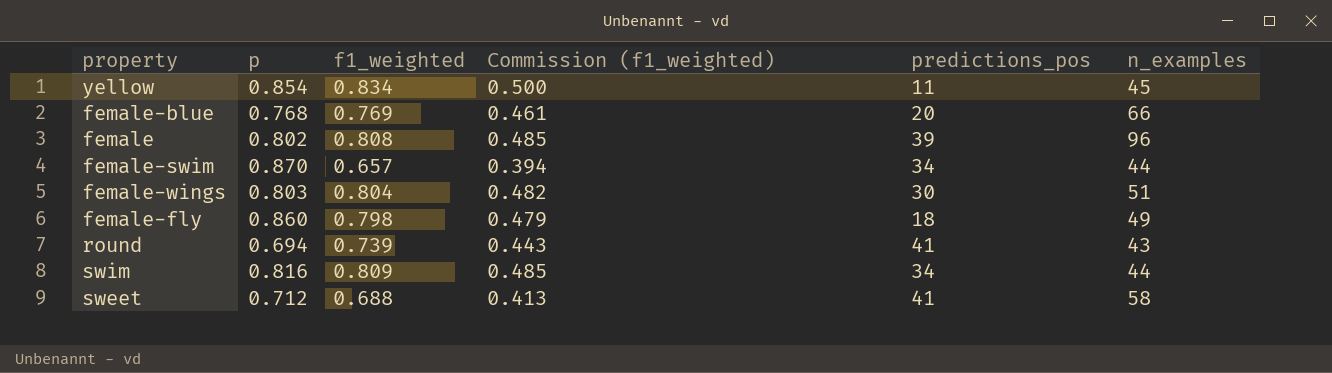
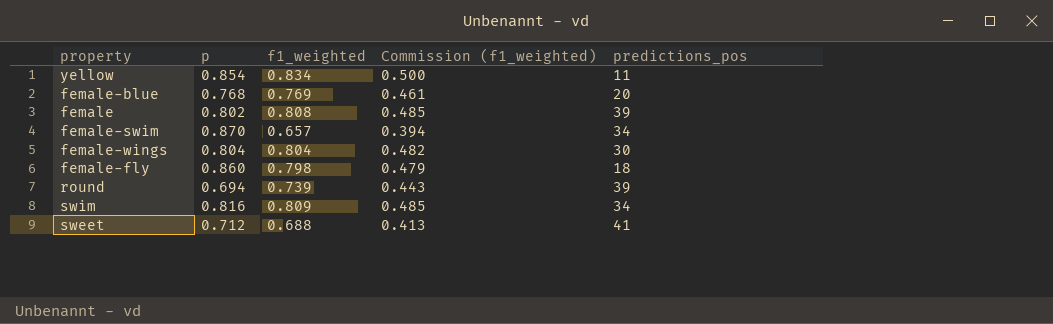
column n_examples | position: 6 -> none
female-wings | p: 0.803 -> 0.804
round | predictions_pos: 41 -> 39

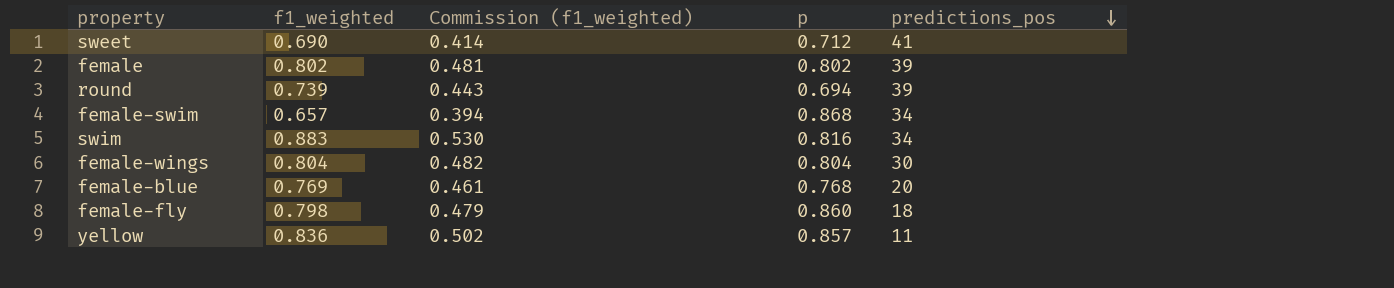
row order: none -> predictions_pos descending
column p | position: 2 -> 4
sweet | f1_weighted: 0.688 -> 0.690
sweet | Commission (f1_weighted): 0.413 -> 0.414
female | f1_weighted: 0.808 -> 0.802
female | Commission (f1_weighted): 0.485 -> 0.481
female-swim | p: 0.870 -> 0.868
swim | f1_weighted: 0.809 -> 0.883
swim | Commission (f1_weighted): 0.485 -> 0.530
yellow | f1_weighted: 0.834 -> 0.836
yellow | Commission (f1_weighted): 0.500 -> 0.502
yellow | p: 0.854 -> 0.857

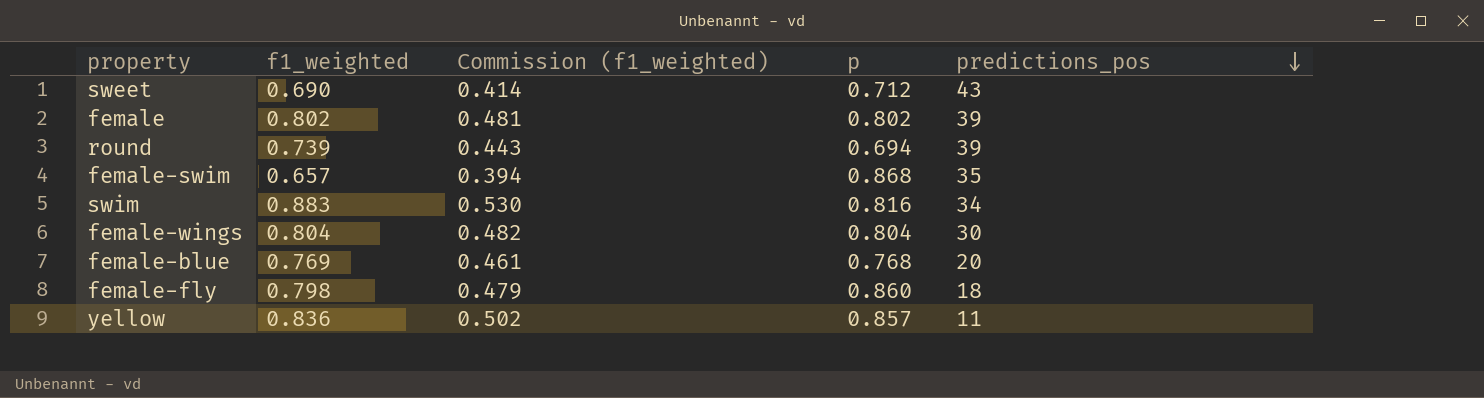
sweet | predictions_pos: 41 -> 43
female-swim | predictions_pos: 34 -> 35

